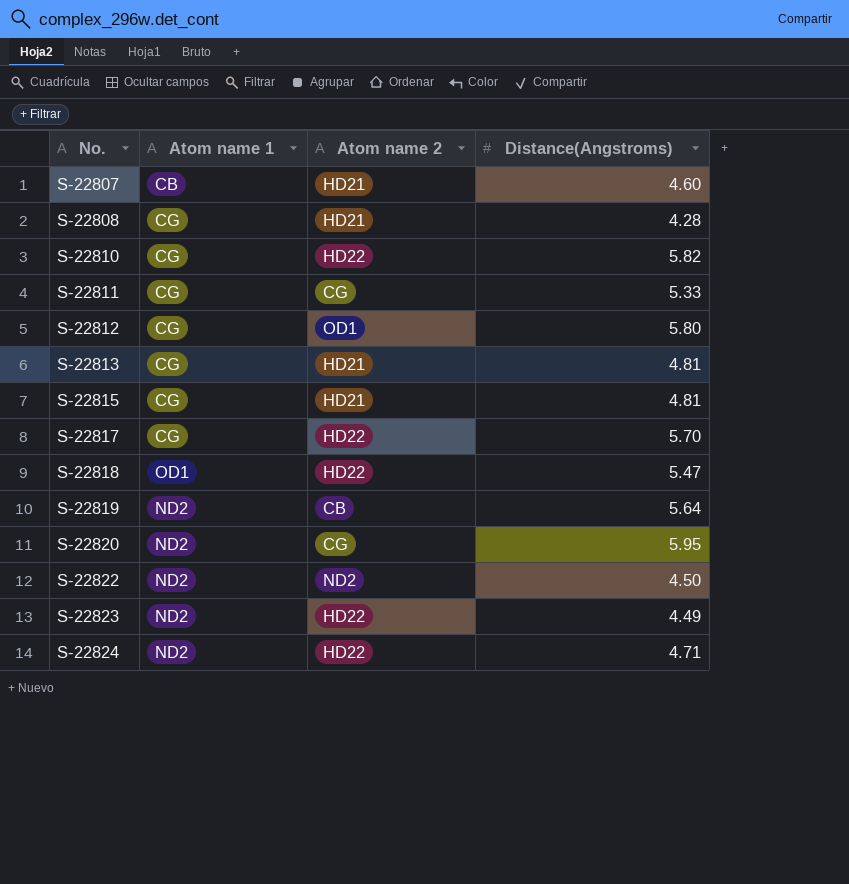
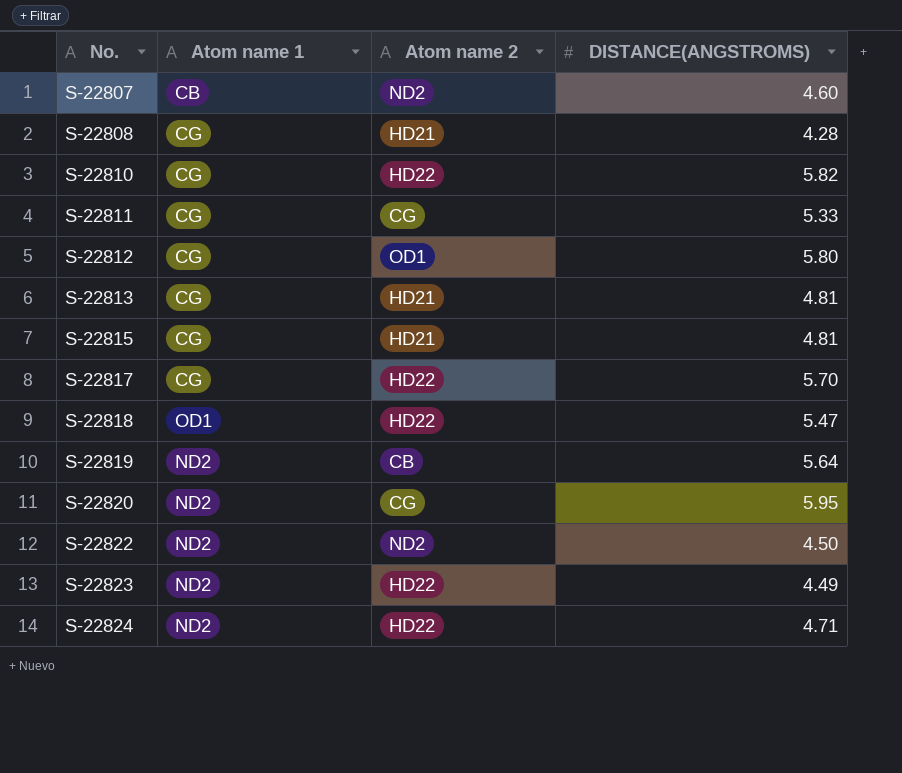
column name: Distance(Angstroms) -> DISTANCE(ANGSTROMS)
S-22807 | Atom name 2: HD21 -> ND2

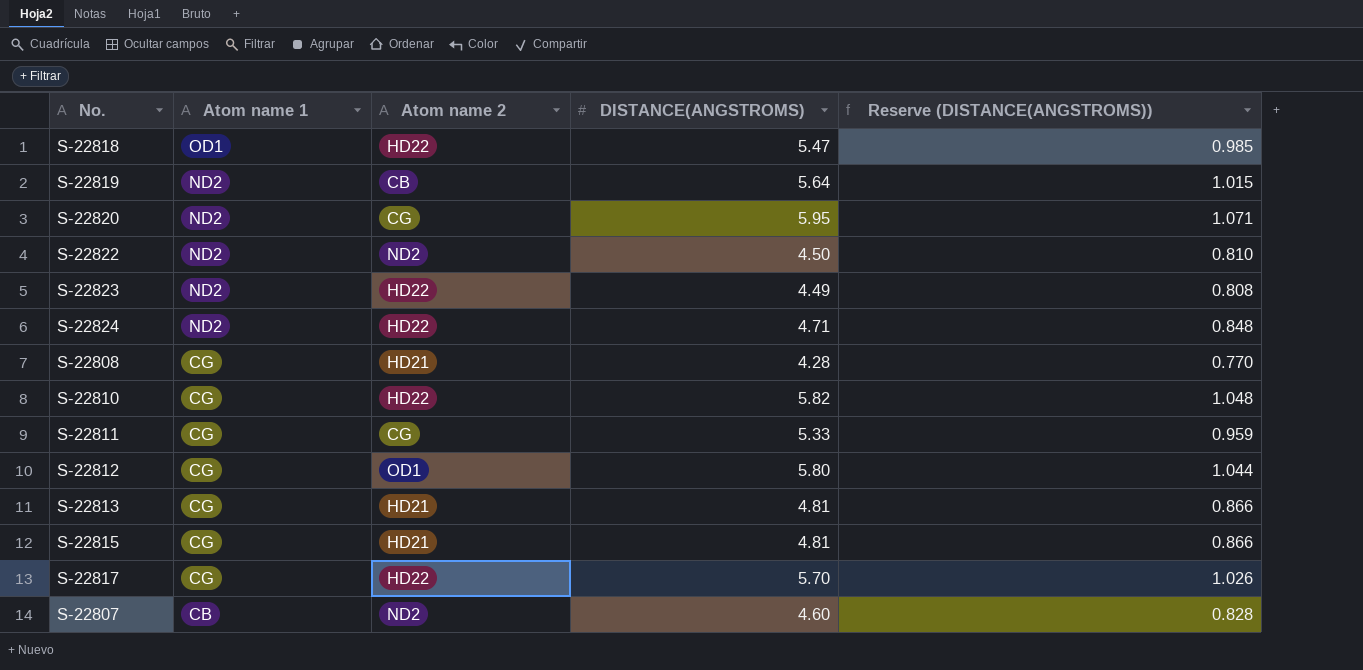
row order: No. ascending -> Atom name 1 descending
column Reserve (DISTANCE(ANGSTROMS)) | formula: none -> [DISTANCE(ANGSTROMS)] * 0.18

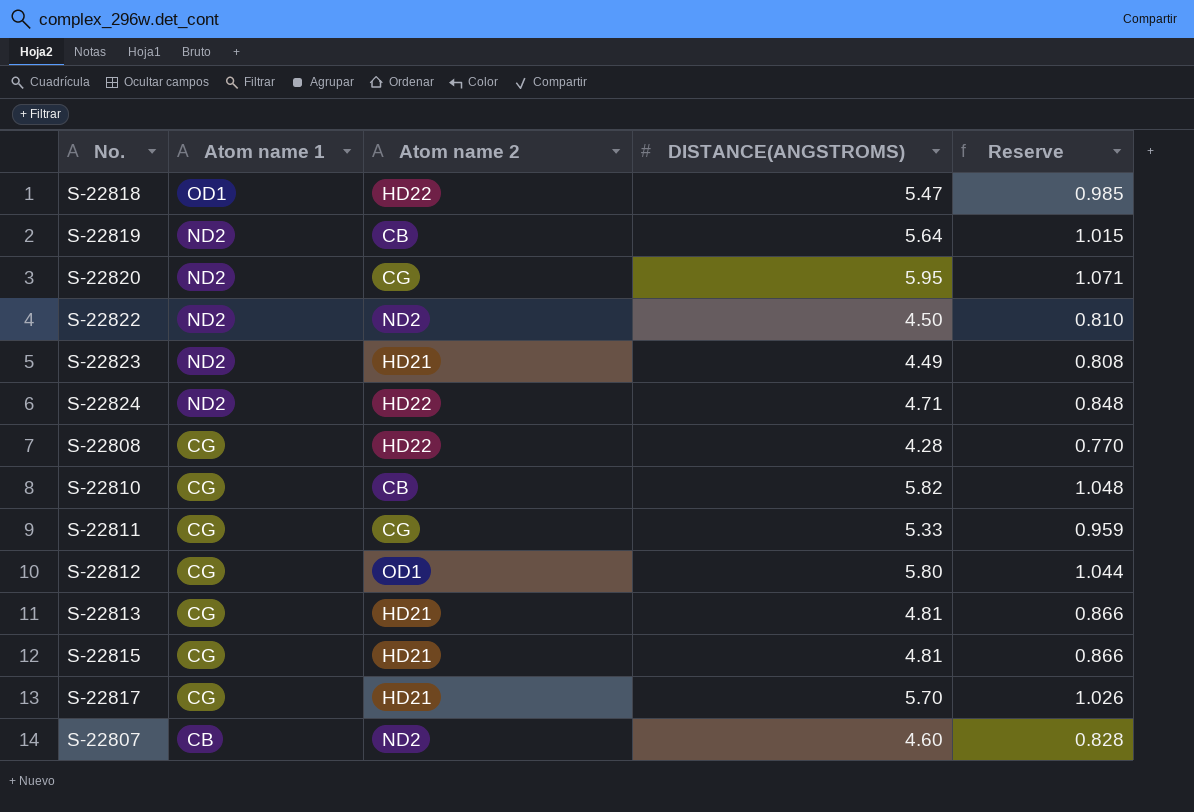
column name: Reserve (DISTANCE(ANGSTROMS)) -> Reserve
S-22823 | Atom name 2: HD22 -> HD21
S-22808 | Atom name 2: HD21 -> HD22
S-22810 | Atom name 2: HD22 -> CB
S-22817 | Atom name 2: HD22 -> HD21

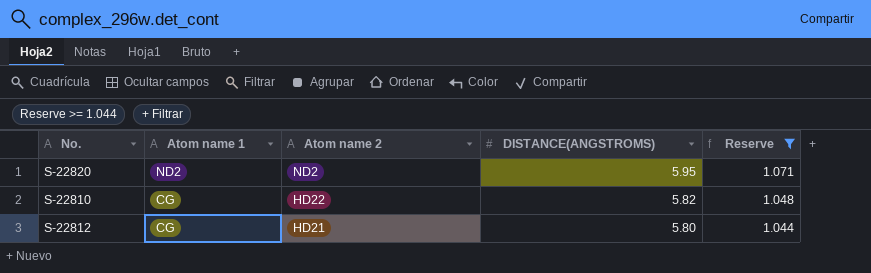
filter: none -> Reserve >= 1.044
S-22820 | Atom name 2: CG -> ND2
S-22810 | Atom name 2: CB -> HD22
S-22812 | Atom name 2: OD1 -> HD21

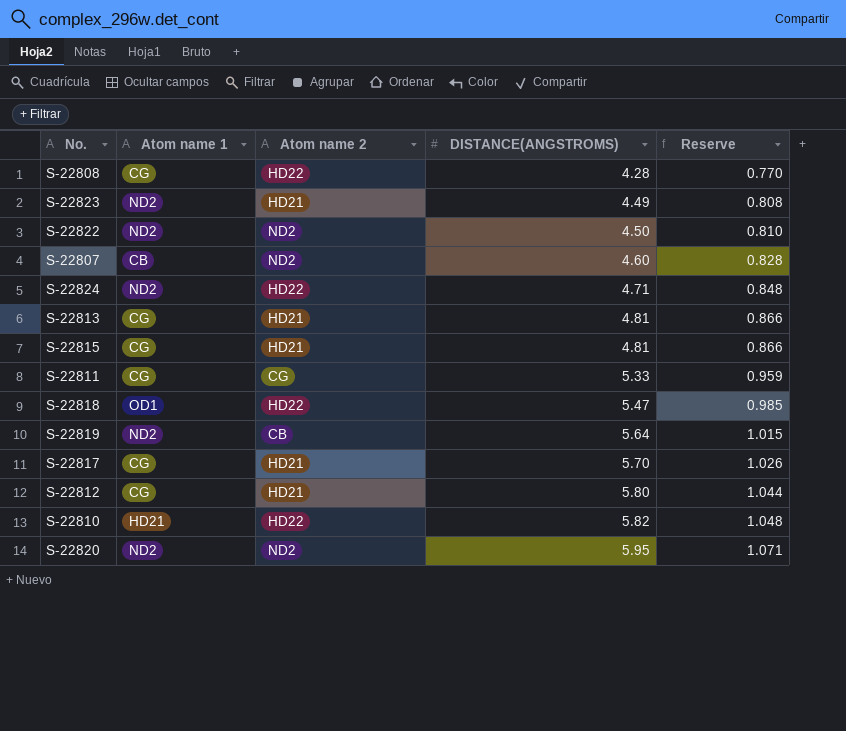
filter: Reserve >= 1.044 -> none
row order: Atom name 1 descending -> DISTANCE(ANGSTROMS) ascending
S-22810 | Atom name 1: CG -> HD21

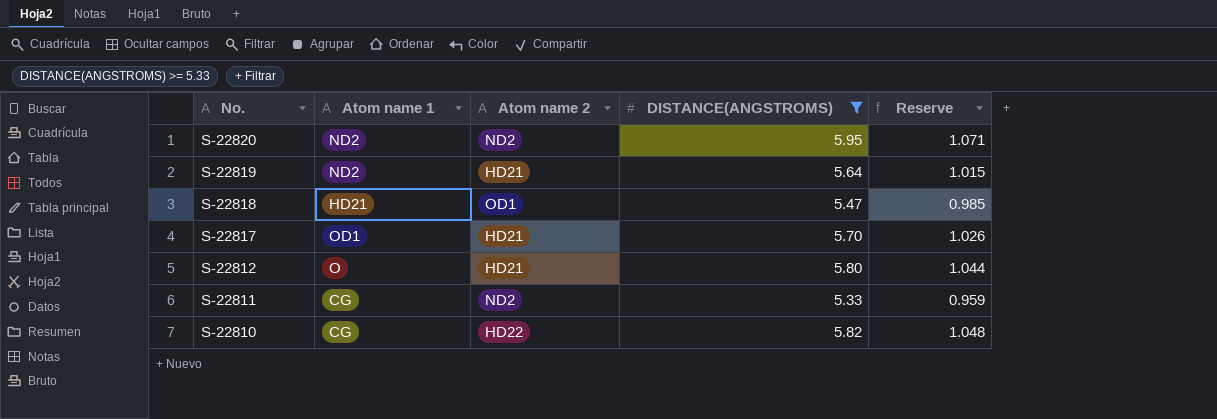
filter: none -> DISTANCE(ANGSTROMS) >= 5.33
row order: DISTANCE(ANGSTROMS) ascending -> No. descending
S-22819 | Atom name 2: CB -> HD21
S-22818 | Atom name 1: OD1 -> HD21
S-22818 | Atom name 2: HD22 -> OD1
S-22817 | Atom name 1: CG -> OD1
S-22812 | Atom name 1: CG -> O
S-22811 | Atom name 2: CG -> ND2
S-22810 | Atom name 1: HD21 -> CG

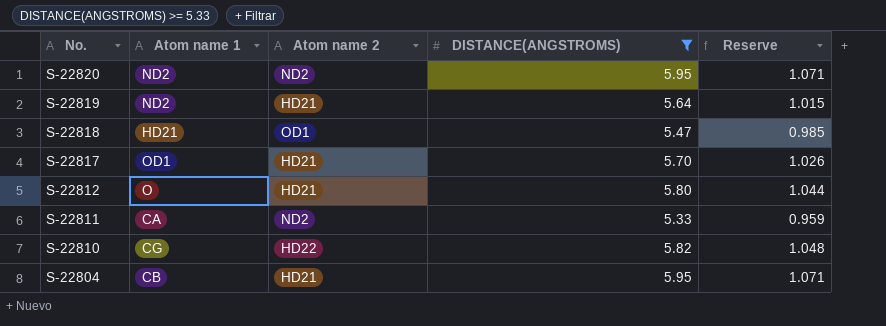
S-22811 | Atom name 1: CG -> CA
row S-22804: none -> CB | HD21 | 5.95 | 1.071

